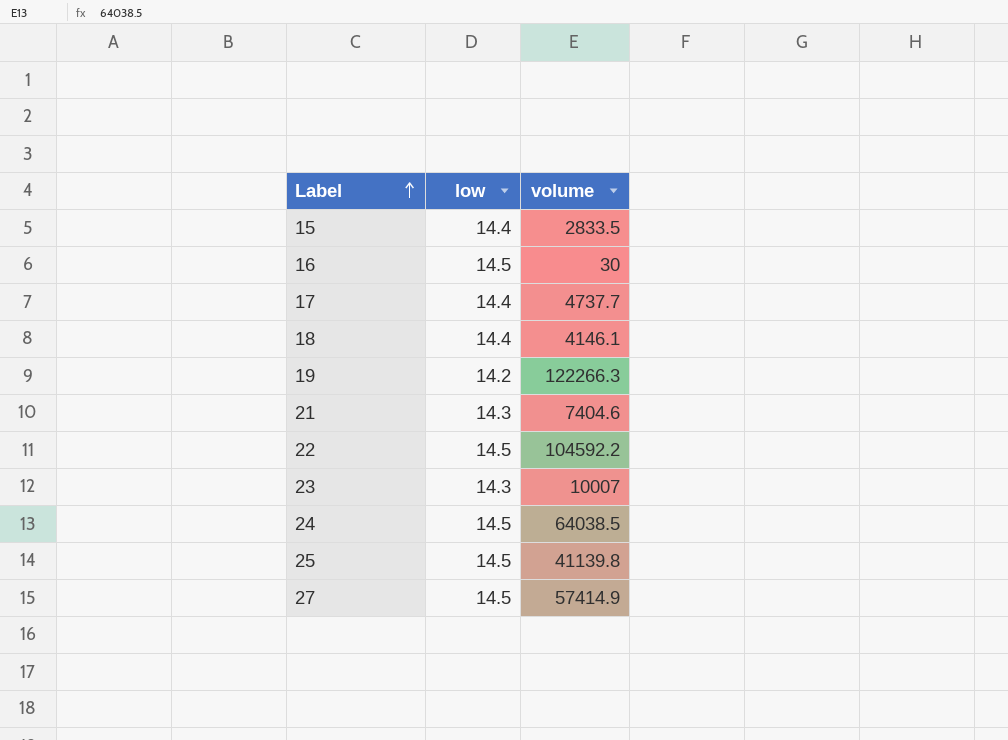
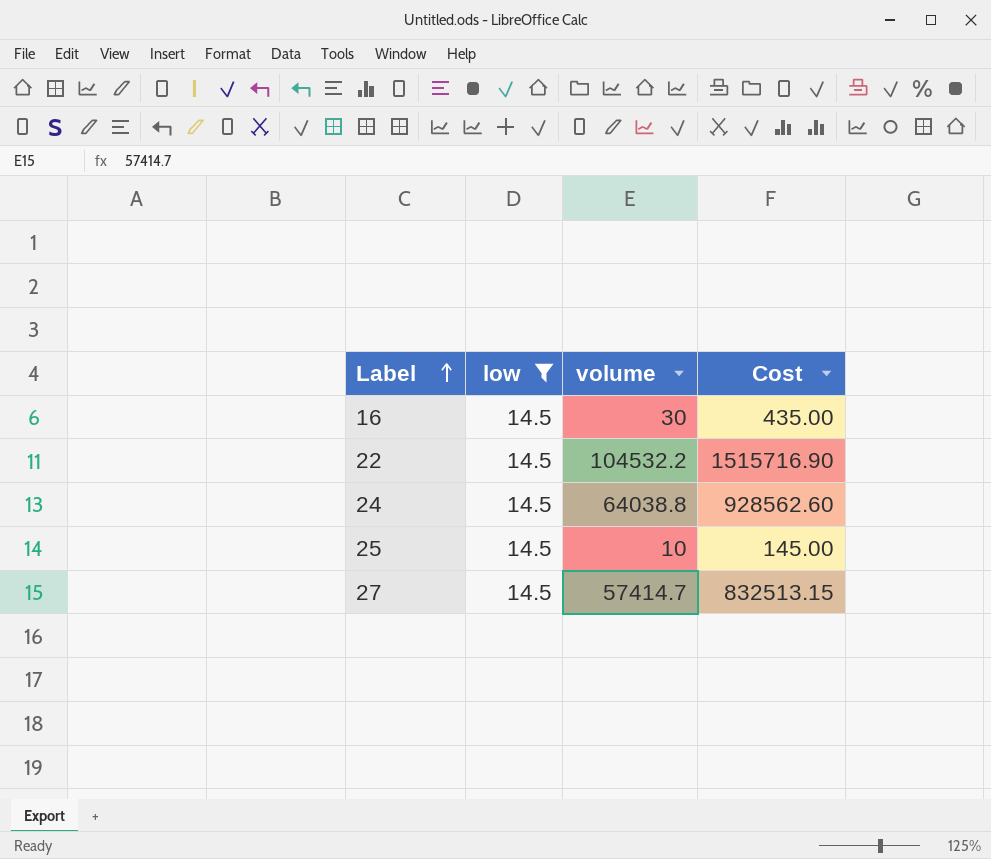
filter: none -> low = 14.5
column Cost | formula: none -> [low] * [volume]
22 | volume: 104592.2 -> 104532.2
24 | volume: 64038.5 -> 64038.8
25 | volume: 41139.8 -> 10
27 | volume: 57414.9 -> 57414.7

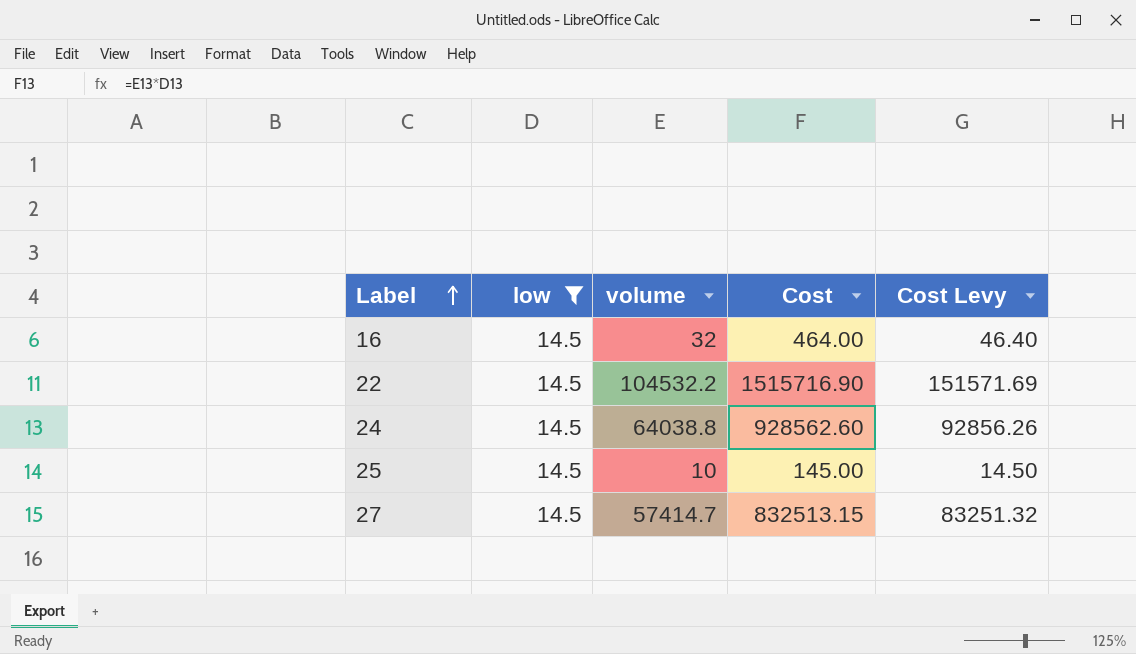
column Cost Levy | formula: none -> [Cost] * 0.1
16 | volume: 30 -> 32
16 | Cost: 435.00 -> 464.00

